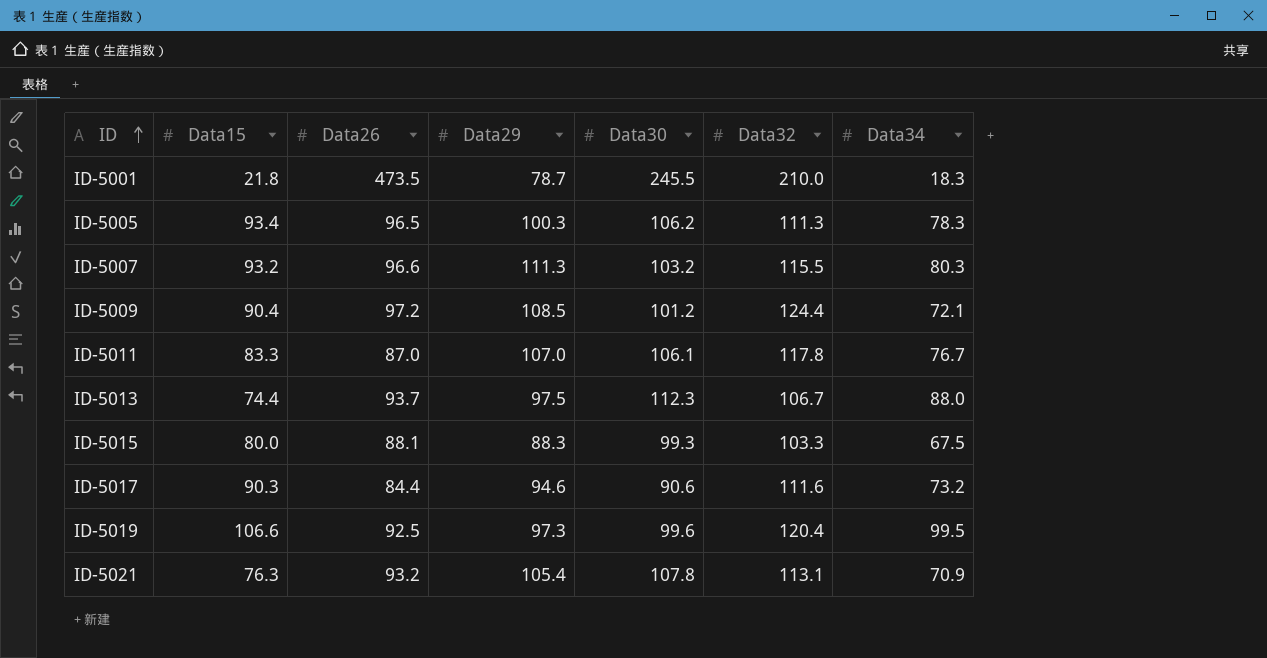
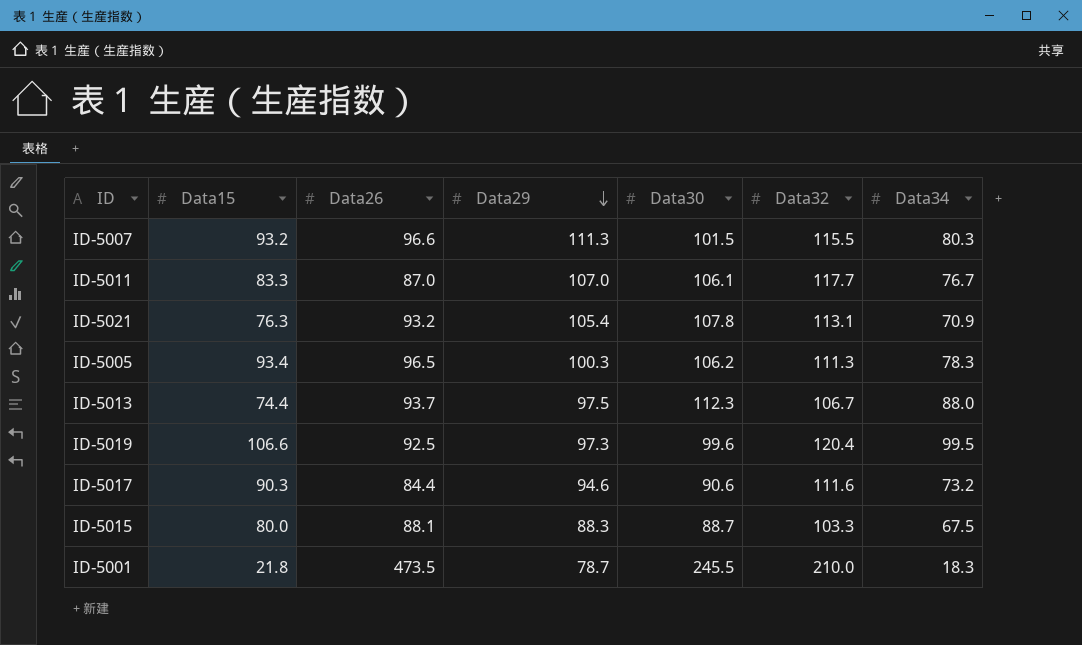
row order: ID ascending -> Data29 descending
row ID-5009: 90.4 | 97.2 | 108.5 | 101.2 | 124.4 | 72.1 -> none
ID-5007 | Data30: 103.2 -> 101.5
ID-5011 | Data32: 117.8 -> 117.7
ID-5015 | Data30: 99.3 -> 88.7

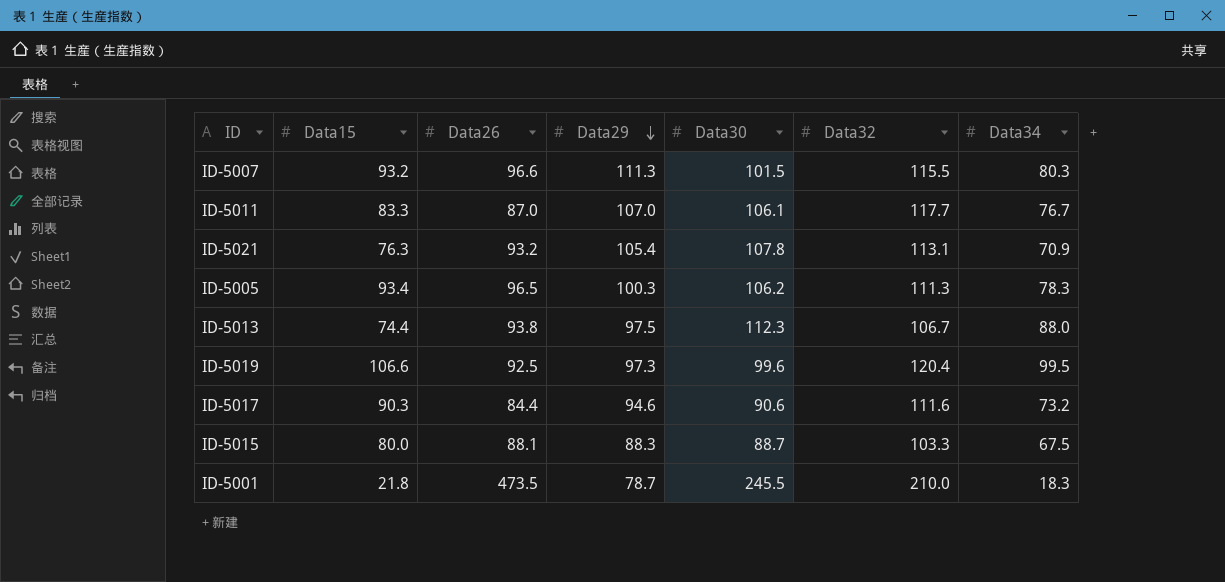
ID-5013 | Data26: 93.7 -> 93.8

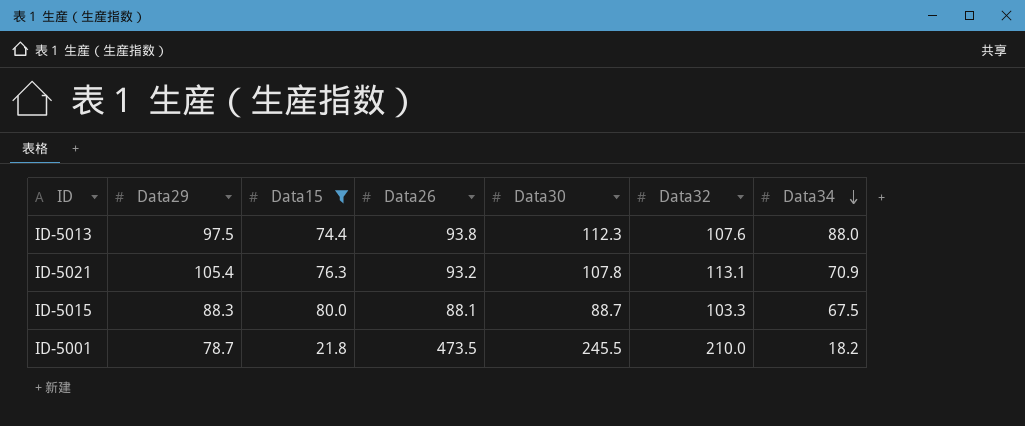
filter: none -> Data15 <= 80.0
row order: Data29 descending -> Data34 descending
column Data29 | position: 4 -> 2
ID-5013 | Data32: 106.7 -> 107.6
ID-5001 | Data34: 18.3 -> 18.2

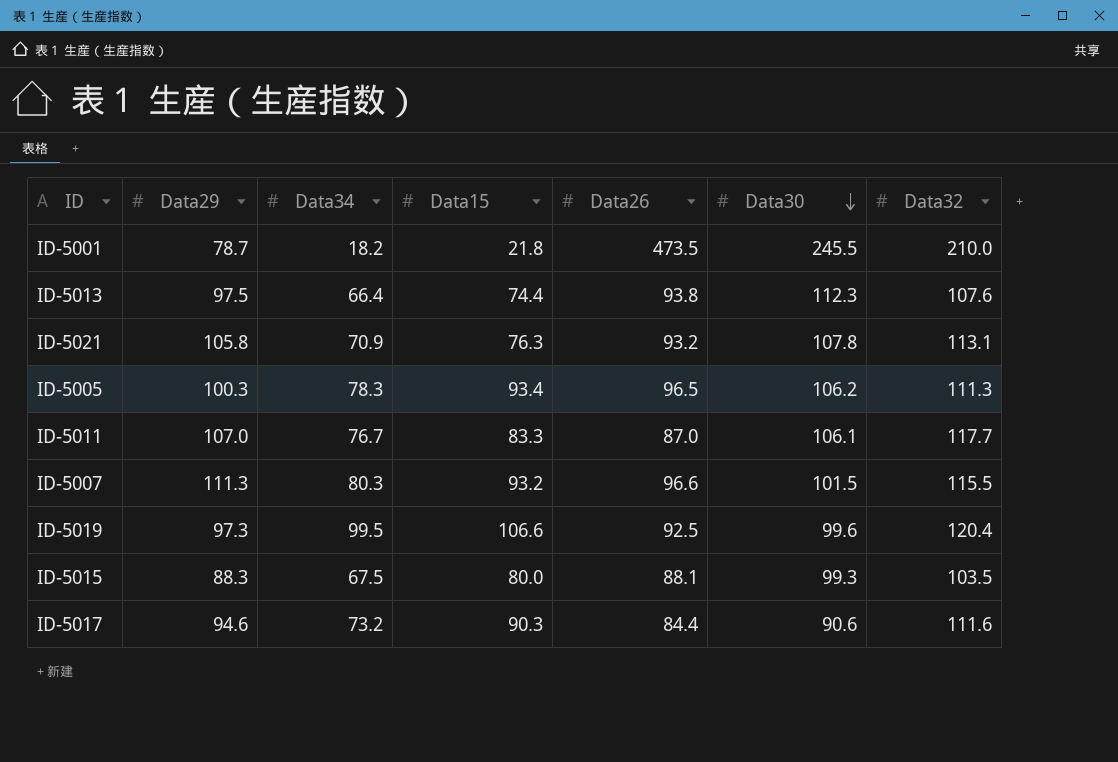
filter: Data15 <= 80.0 -> none
row order: Data34 descending -> Data30 descending
column Data34 | position: 7 -> 3
ID-5013 | Data34: 88.0 -> 66.4
ID-5021 | Data29: 105.4 -> 105.8
ID-5015 | Data30: 88.7 -> 99.3
ID-5015 | Data32: 103.3 -> 103.5

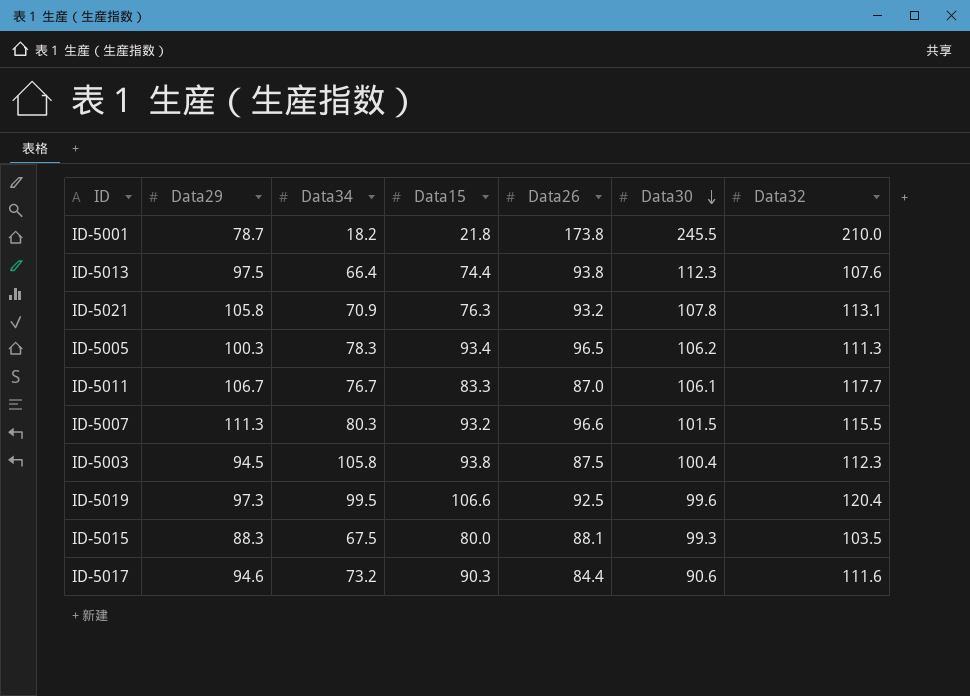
ID-5001 | Data26: 473.5 -> 173.8
ID-5011 | Data29: 107.0 -> 106.7
row ID-5003: none -> 94.5 | 105.8 | 93.8 | 87.5 | 100.4 | 112.3

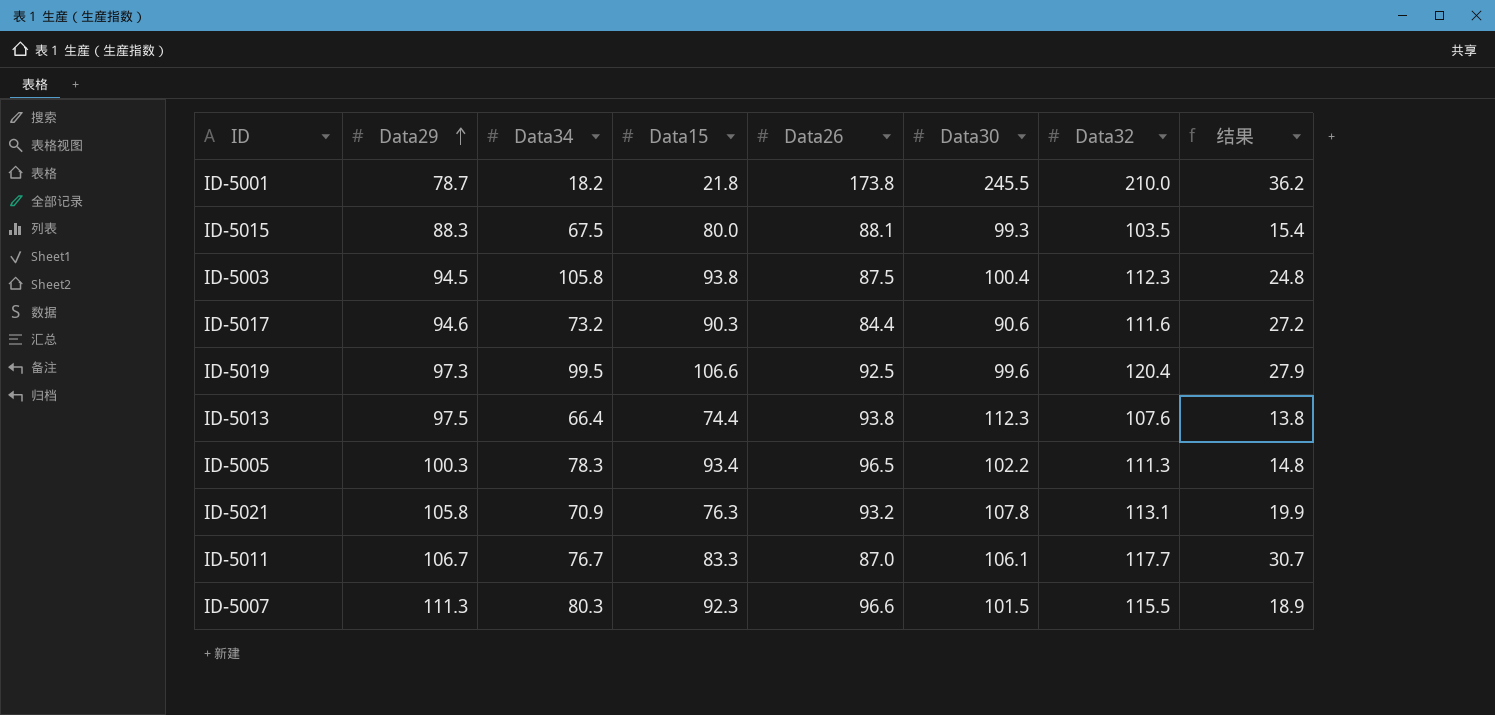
row order: Data30 descending -> Data29 ascending
column 结果 | formula: none -> [Data32] - [Data26]
ID-5005 | Data30: 106.2 -> 102.2
ID-5007 | Data15: 93.2 -> 92.3

